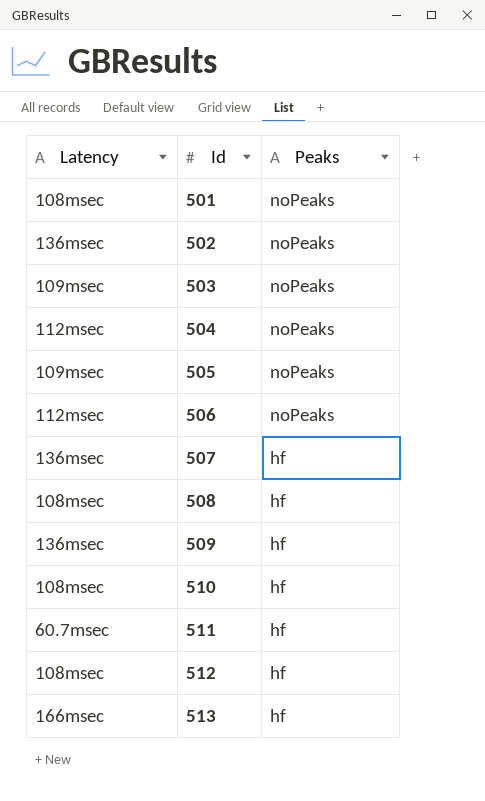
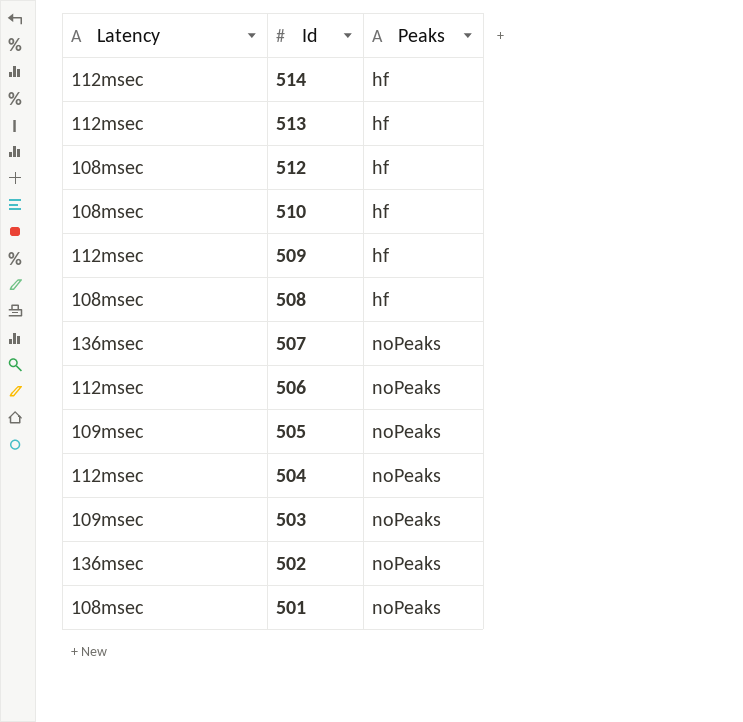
row order: Id ascending -> Id descending
row 511: 60.7msec | hf -> none
row 514: none -> 112msec | hf
513 | Latency: 166msec -> 112msec
509 | Latency: 136msec -> 112msec
507 | Peaks: hf -> noPeaks

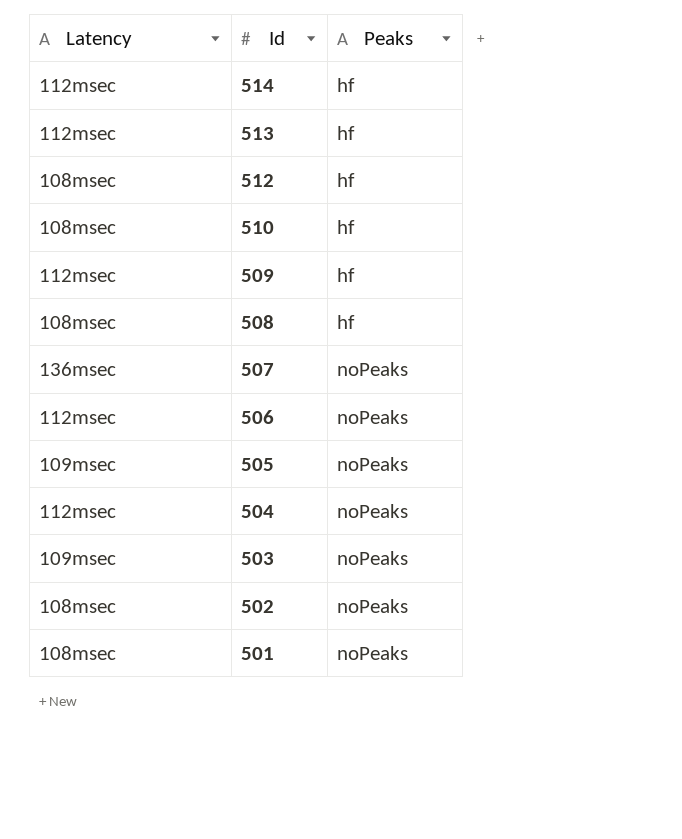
502 | Latency: 136msec -> 108msec

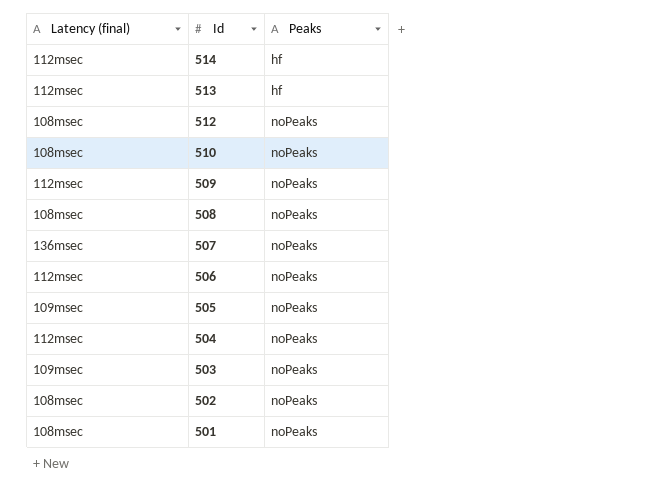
column name: Latency -> Latency (final)
512 | Peaks: hf -> noPeaks
510 | Peaks: hf -> noPeaks
509 | Peaks: hf -> noPeaks
508 | Peaks: hf -> noPeaks

